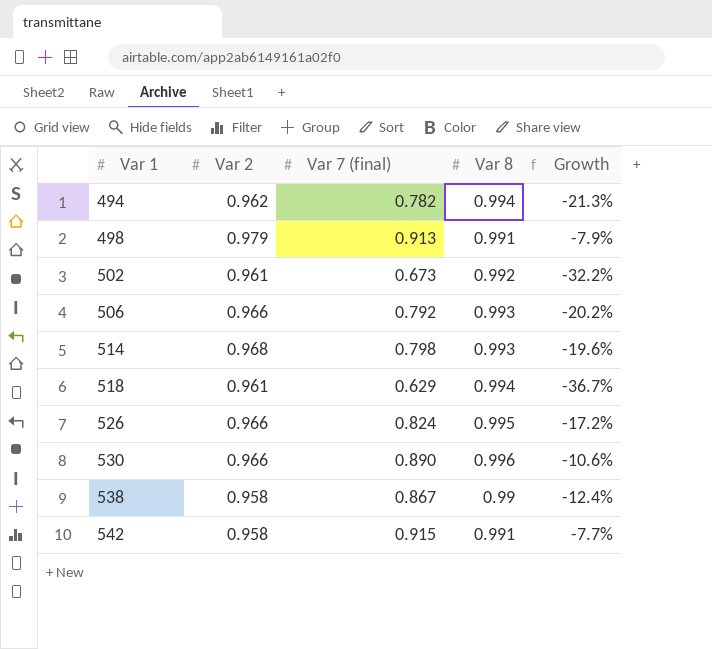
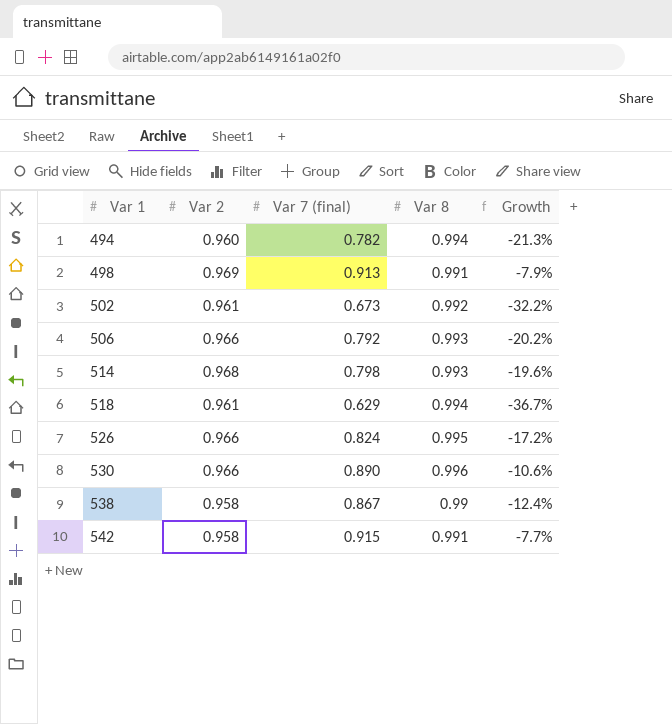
494 | Var 2: 0.962 -> 0.960
498 | Var 2: 0.979 -> 0.969

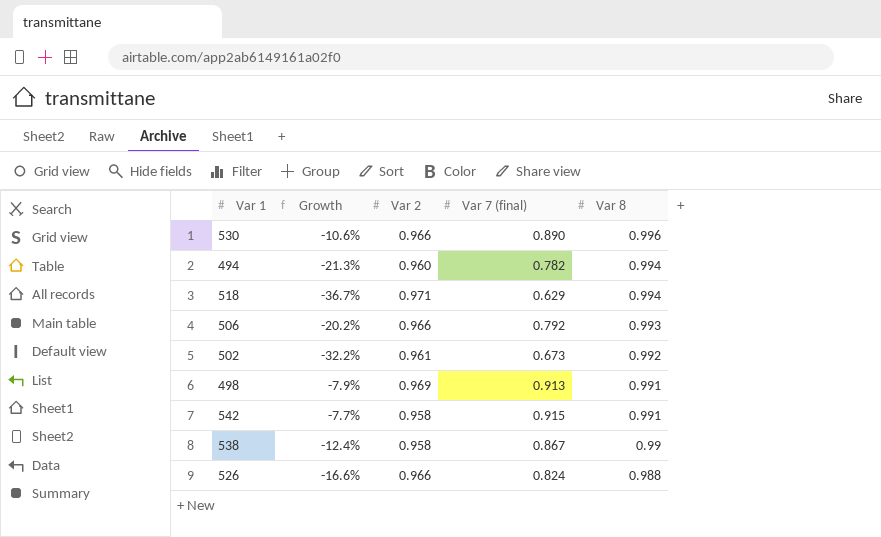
row order: Var 1 ascending -> Var 8 descending
column Growth | position: 5 -> 2
row 514: 0.968 | 0.798 | 0.993 | -19.6% -> none
518 | Var 2: 0.961 -> 0.971
526 | Growth: -17.2% -> -16.6%
526 | Var 8: 0.995 -> 0.988

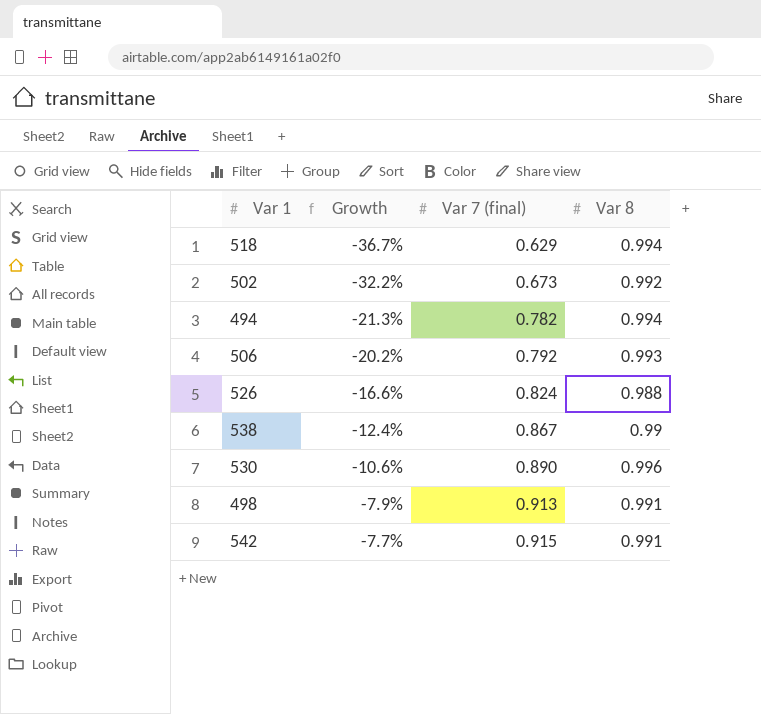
row order: Var 8 descending -> Growth ascending
column Var 2 | position: 3 -> none

